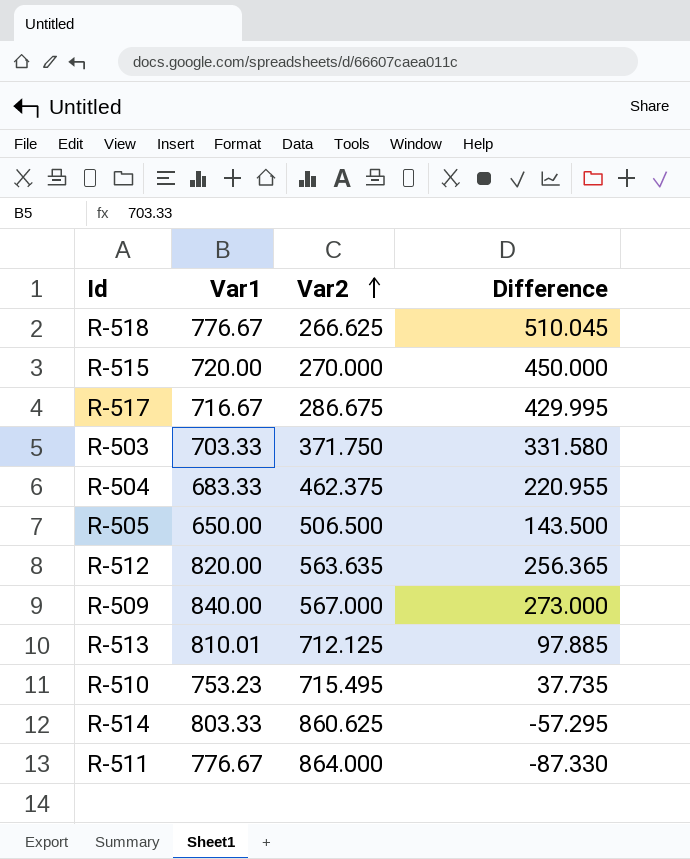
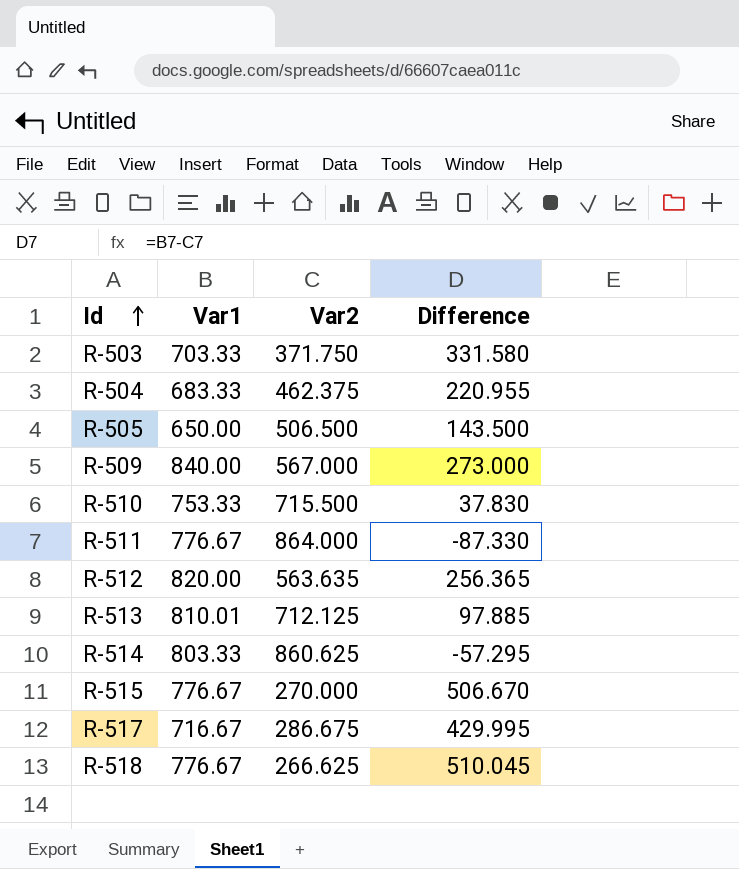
row order: Var2 ascending -> Id ascending
R-510 | Var1: 753.23 -> 753.33
R-510 | Var2: 715.495 -> 715.500
R-510 | Difference: 37.735 -> 37.830
R-515 | Var1: 720.00 -> 776.67
R-515 | Difference: 450.000 -> 506.670

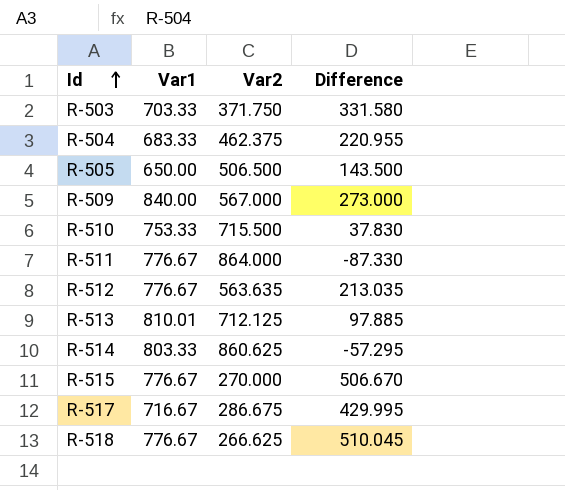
R-512 | Var1: 820.00 -> 776.67
R-512 | Difference: 256.365 -> 213.035

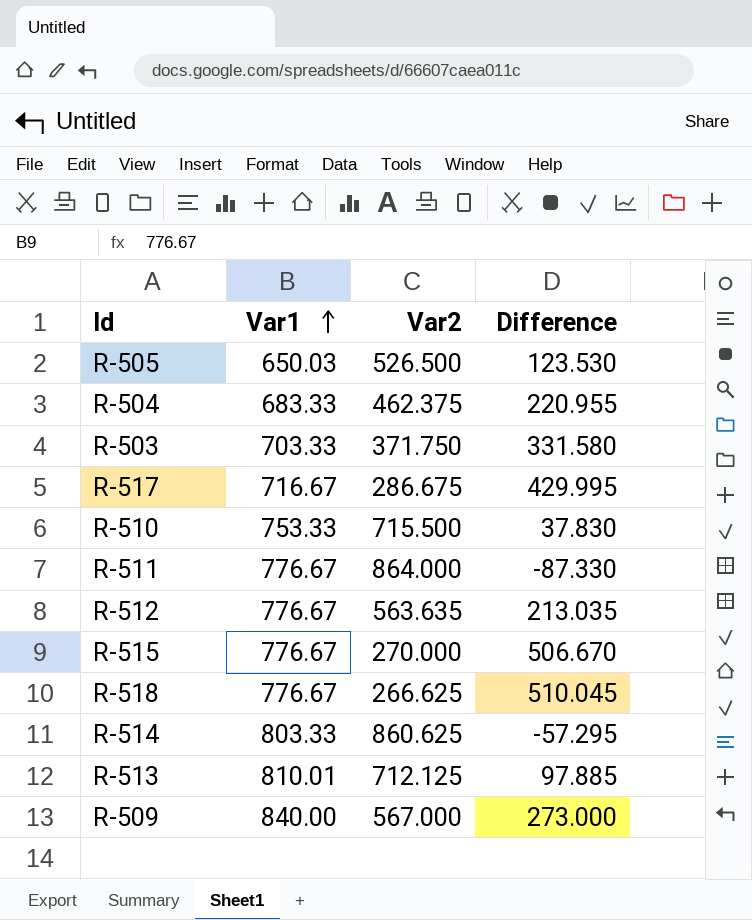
row order: Id ascending -> Var1 ascending
R-505 | Var1: 650.00 -> 650.03
R-505 | Var2: 506.500 -> 526.500
R-505 | Difference: 143.500 -> 123.530

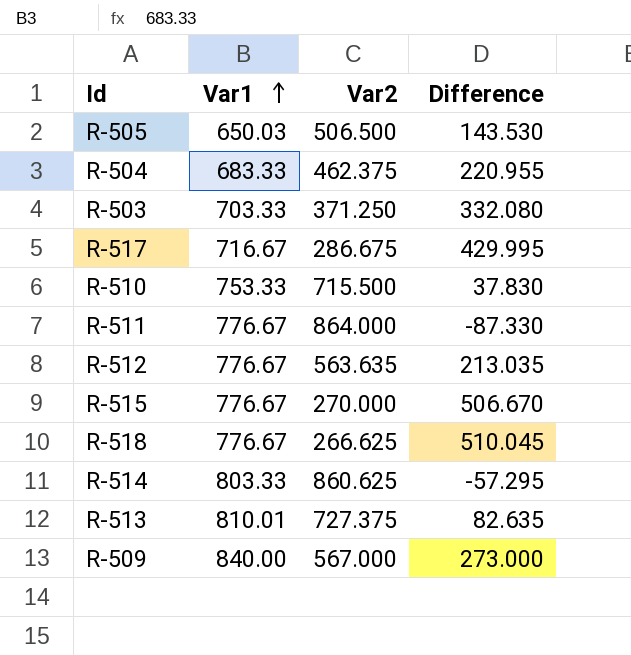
R-505 | Var2: 526.500 -> 506.500
R-505 | Difference: 123.530 -> 143.530
R-503 | Var2: 371.750 -> 371.250
R-503 | Difference: 331.580 -> 332.080
R-513 | Var2: 712.125 -> 727.375
R-513 | Difference: 97.885 -> 82.635

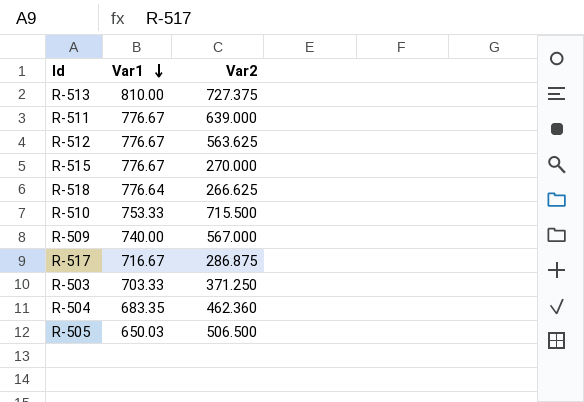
row order: Var1 ascending -> Var1 descending
column Difference | formula: [Var1] - [Var2] -> none
row R-514: 803.33 | 860.625 | -57.295 -> none
R-513 | Var1: 810.01 -> 810.00
R-511 | Var2: 864.000 -> 639.000
R-512 | Var2: 563.635 -> 563.625
R-518 | Var1: 776.67 -> 776.64
R-509 | Var1: 840.00 -> 740.00
R-517 | Var2: 286.675 -> 286.875
R-504 | Var1: 683.33 -> 683.35
R-504 | Var2: 462.375 -> 462.360

